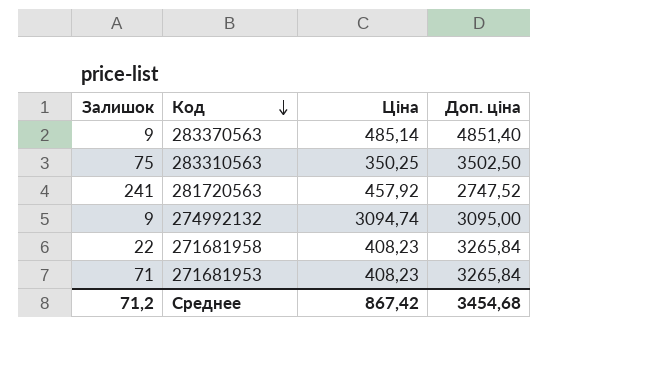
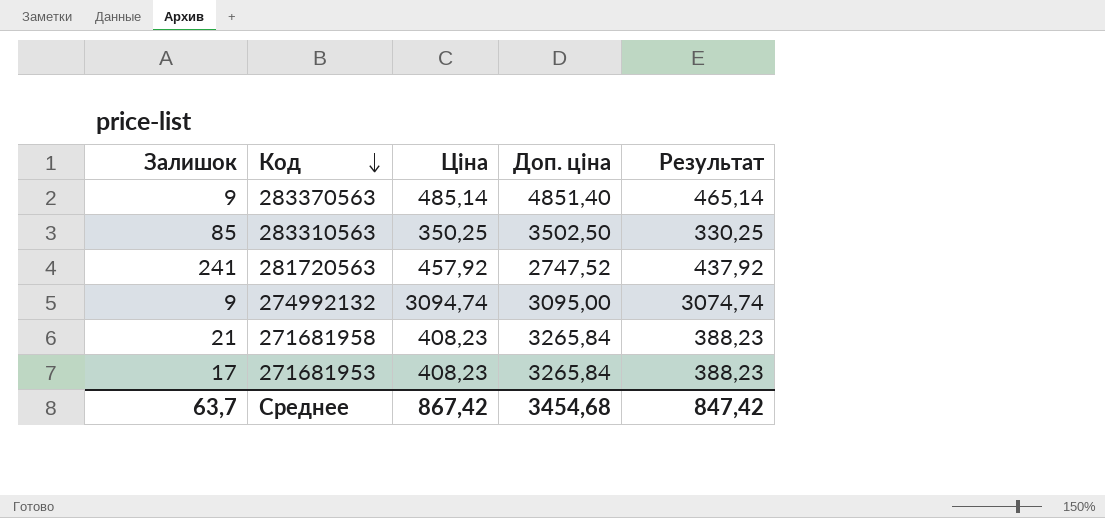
column Результат | formula: none -> [Ціна] - 20
283310563 | Залишок: 75 -> 85
271681958 | Залишок: 22 -> 21
271681953 | Залишок: 71 -> 17
Среднее | Залишок: 71,2 -> 63,7

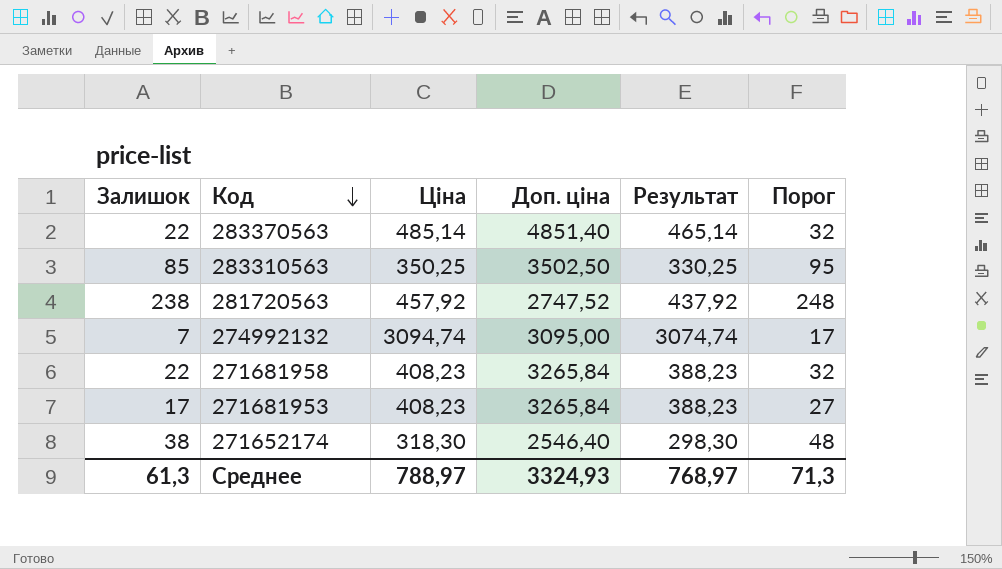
column Порог | formula: none -> [Залишок] + 10
283370563 | Залишок: 9 -> 22
281720563 | Залишок: 241 -> 238
274992132 | Залишок: 9 -> 7
271681958 | Залишок: 21 -> 22
row 271652174: none -> 38 | 318,30 | 2546,40 | 298,30 | 48
Среднее | Залишок: 63,7 -> 61,3
Среднее | Ціна: 867,42 -> 788,97
Среднее | Доп. ціна: 3454,68 -> 3324,93
Среднее | Результат: 847,42 -> 768,97

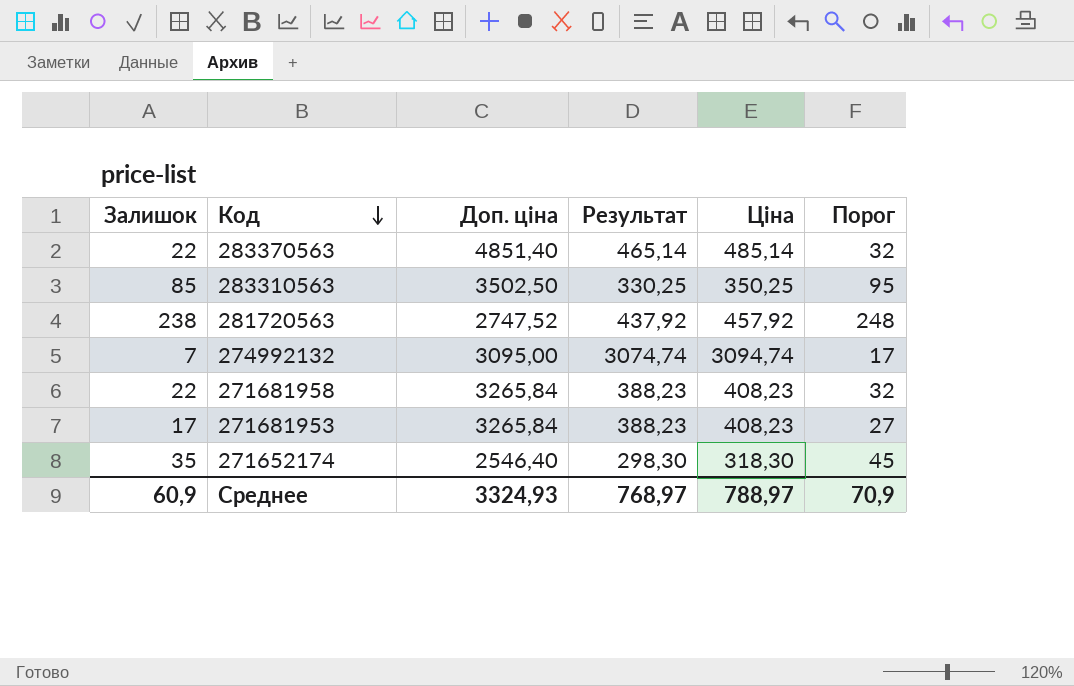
column Ціна | position: 3 -> 5
271652174 | Залишок: 38 -> 35
271652174 | Порог: 48 -> 45
Среднее | Залишок: 61,3 -> 60,9
Среднее | Порог: 71,3 -> 70,9

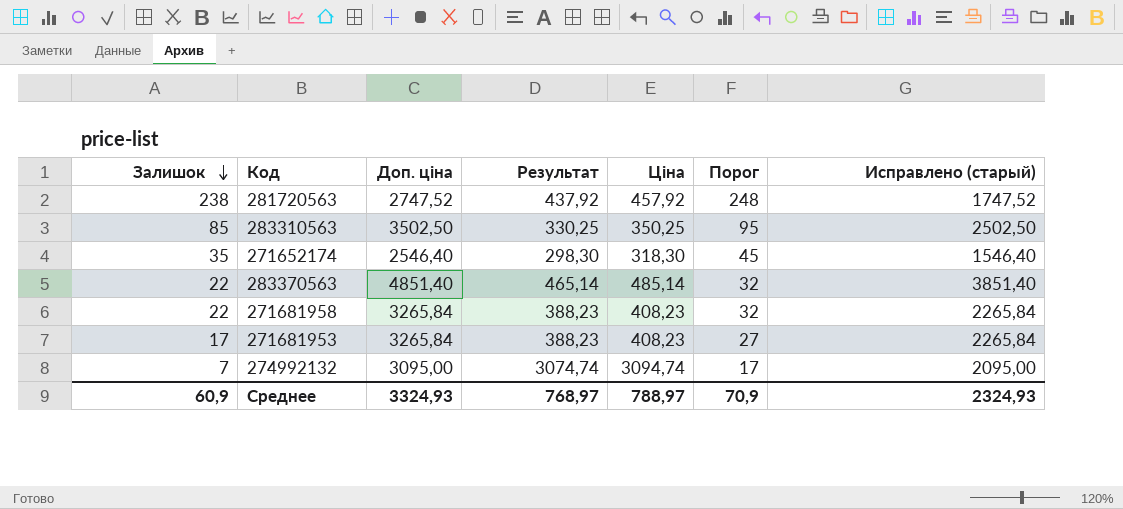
row order: Код descending -> Залишок descending
column Исправлено (старый) | formula: none -> [Доп. ціна] - 1000

